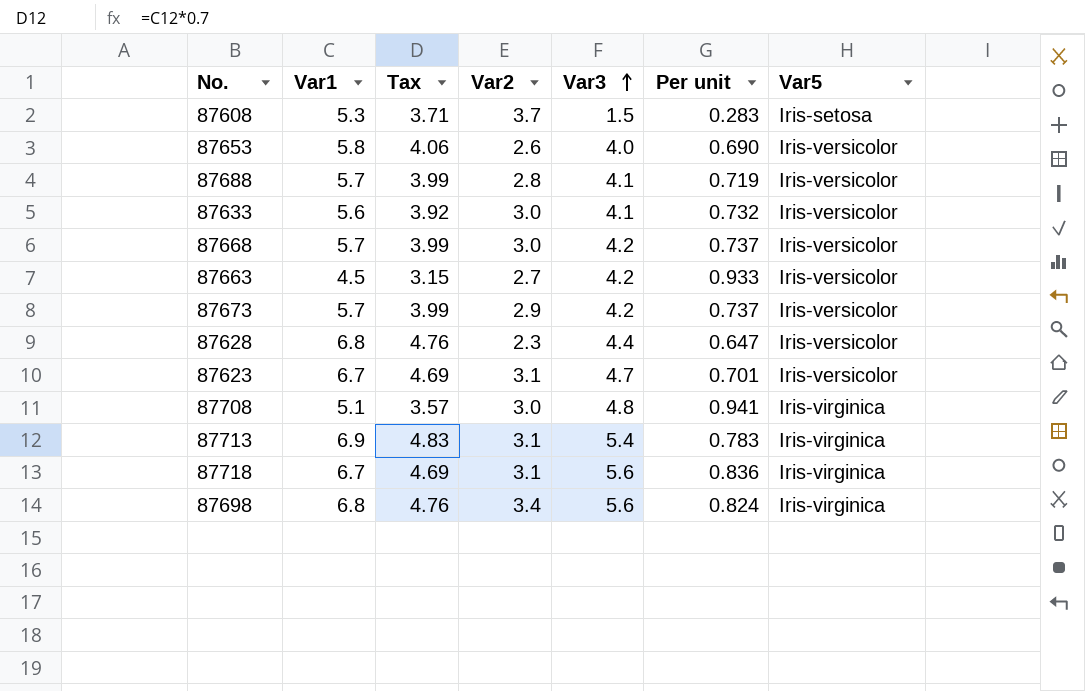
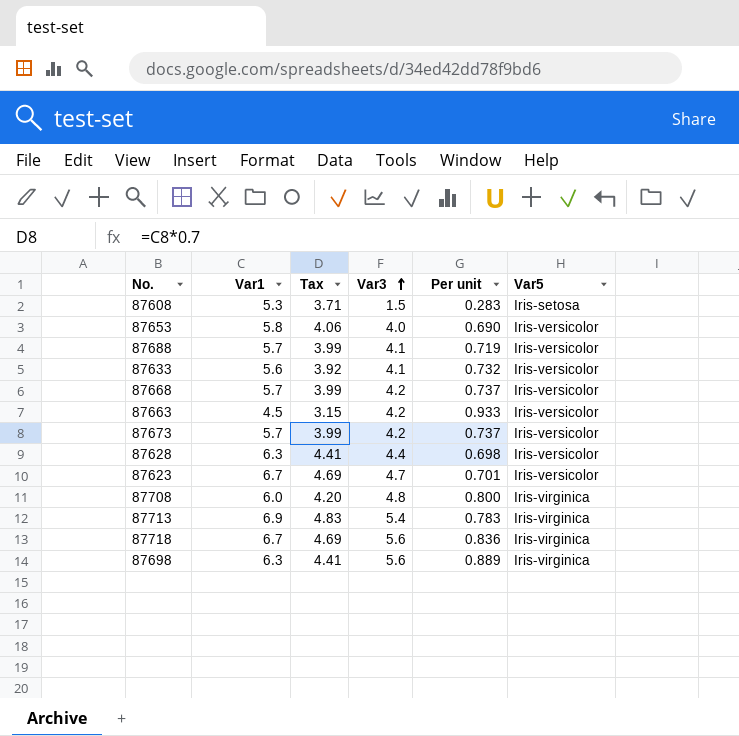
column Var2 | position: 4 -> none
87628 | Var1: 6.8 -> 6.3
87628 | Tax: 4.76 -> 4.41
87628 | Per unit: 0.647 -> 0.698
87708 | Var1: 5.1 -> 6.0
87708 | Tax: 3.57 -> 4.20
87708 | Per unit: 0.941 -> 0.800
87698 | Var1: 6.8 -> 6.3
87698 | Tax: 4.76 -> 4.41
87698 | Per unit: 0.824 -> 0.889

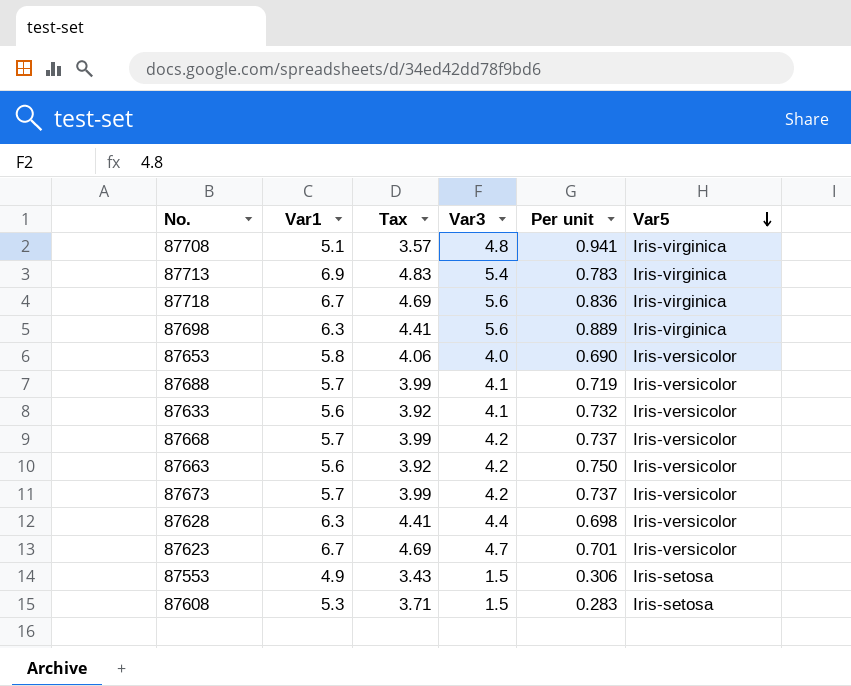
row order: Var3 ascending -> Var5 descending
87708 | Var1: 6.0 -> 5.1
87708 | Tax: 4.20 -> 3.57
87708 | Per unit: 0.800 -> 0.941
87663 | Var1: 4.5 -> 5.6
87663 | Tax: 3.15 -> 3.92
87663 | Per unit: 0.933 -> 0.750
row 87553: none -> 4.9 | 3.43 | 1.5 | 0.306 | Iris-setosa

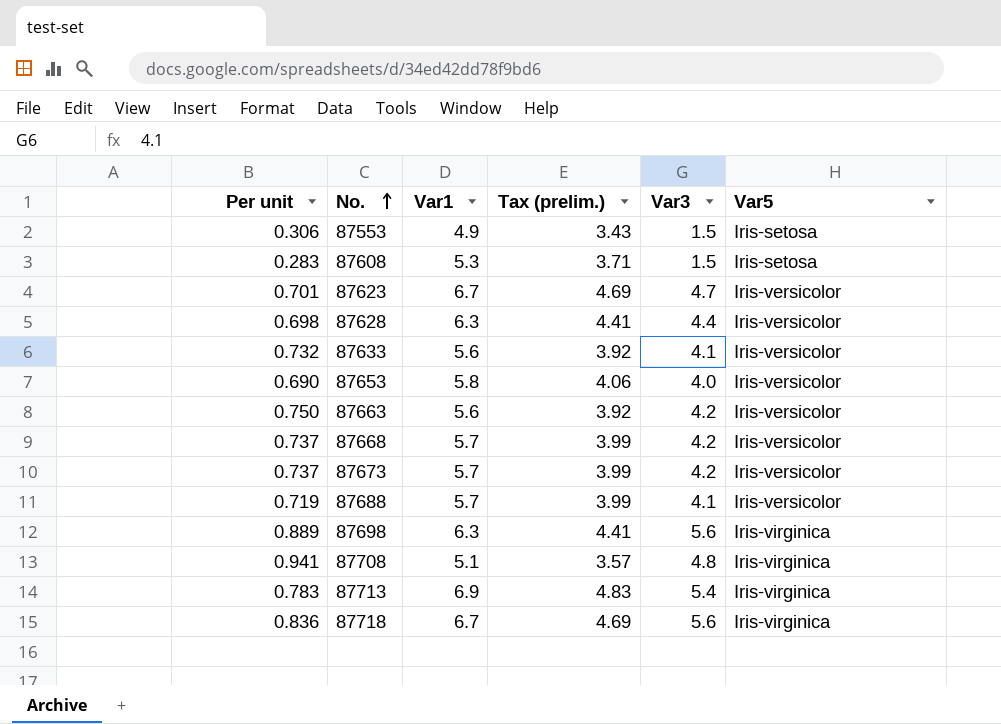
row order: Var5 descending -> No. ascending
column Per unit | position: 5 -> 1
column name: Tax -> Tax (prelim.)

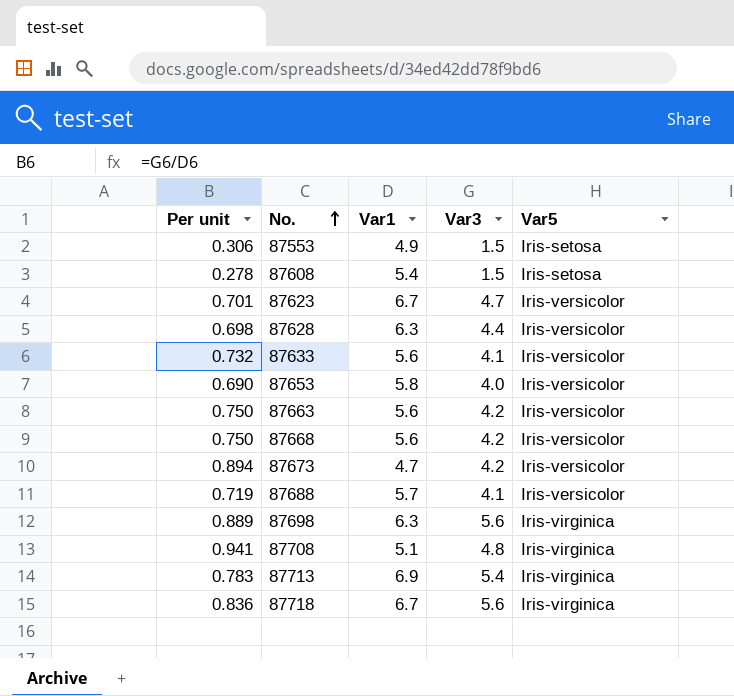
column Tax (prelim.) | formula: [Var1] * 0.7 -> none
87608 | Per unit: 0.283 -> 0.278
87608 | Var1: 5.3 -> 5.4
87668 | Per unit: 0.737 -> 0.750
87668 | Var1: 5.7 -> 5.6
87673 | Per unit: 0.737 -> 0.894
87673 | Var1: 5.7 -> 4.7

